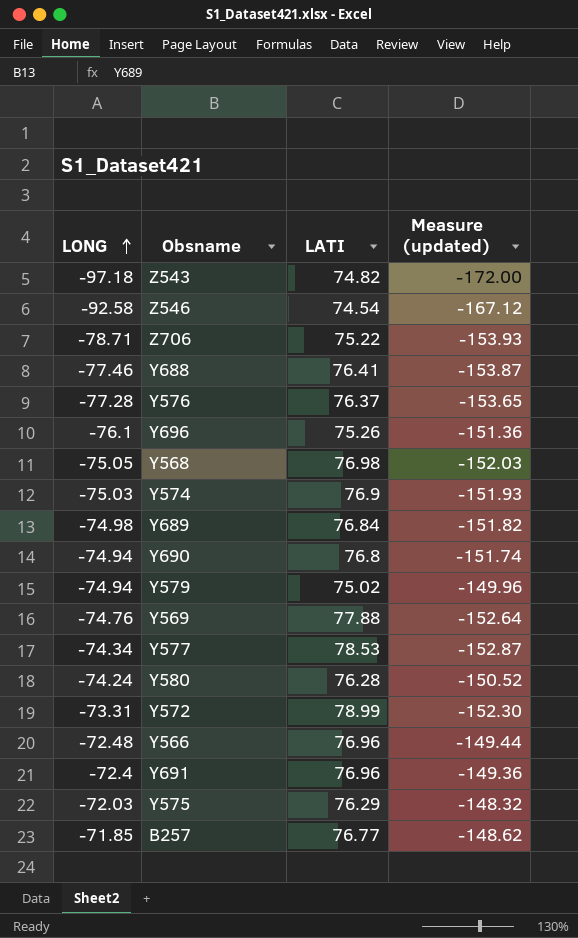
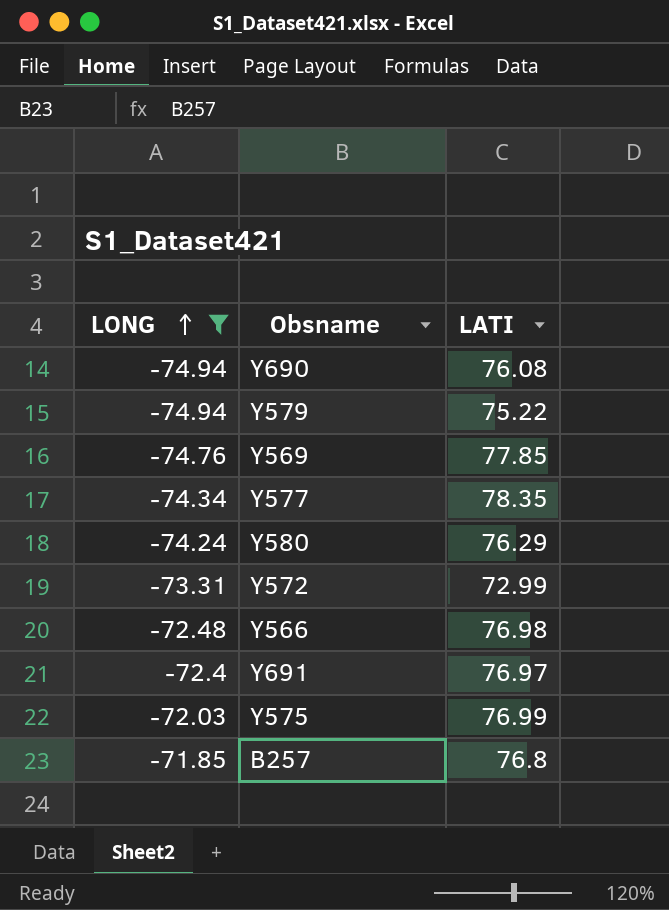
filter: none -> LONG >= -74.94
column Measure (updated) | formula: [LONG] - [LATI] -> none
Y690 | LATI: 76.8 -> 76.08
Y579 | LATI: 75.02 -> 75.22
Y569 | LATI: 77.88 -> 77.85
Y577 | LATI: 78.53 -> 78.35
Y580 | LATI: 76.28 -> 76.29
Y572 | LATI: 78.99 -> 72.99
Y566 | LATI: 76.96 -> 76.98
Y691 | LATI: 76.96 -> 76.97
Y575 | LATI: 76.29 -> 76.99
B257 | LATI: 76.77 -> 76.8

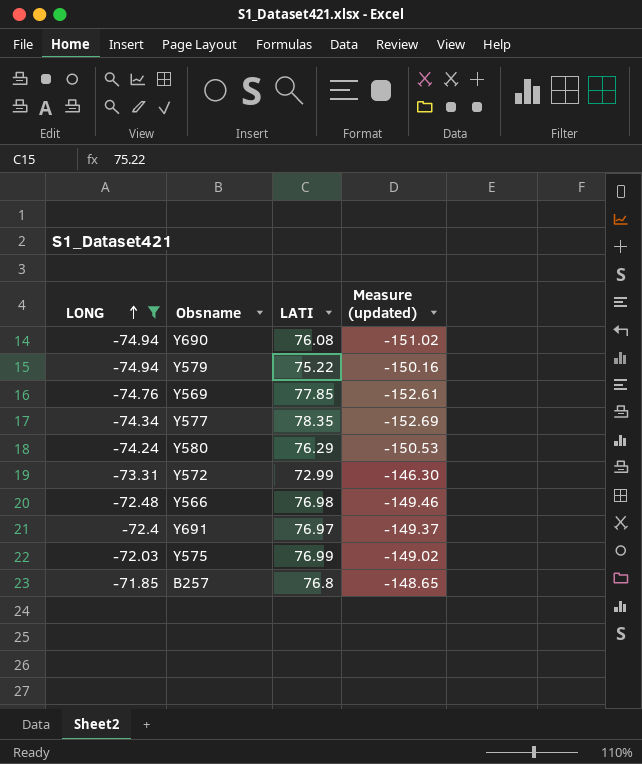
column Measure (updated) | formula: none -> [LONG] - [LATI]

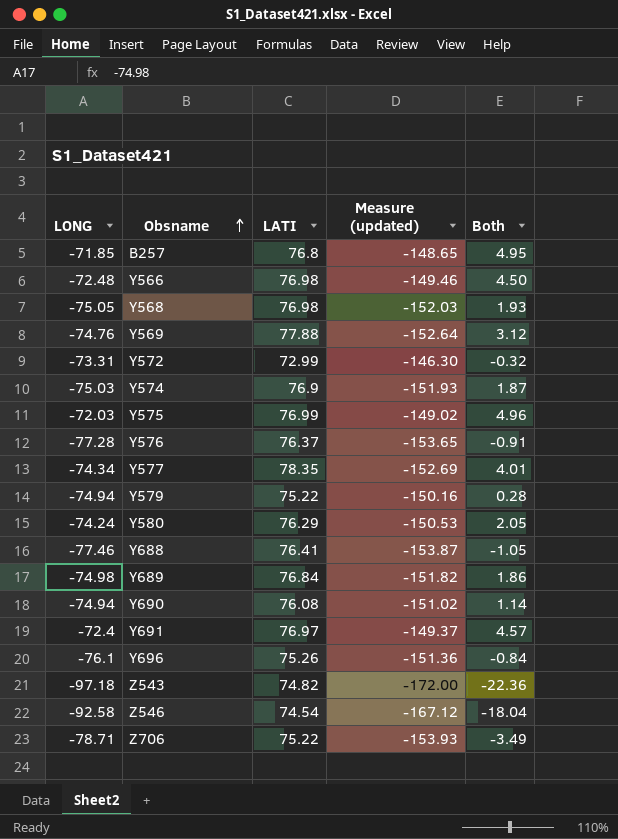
filter: LONG >= -74.94 -> none
row order: LONG ascending -> Obsname ascending
column Both | formula: none -> [LONG] + [LATI]
Y569 | LATI: 77.85 -> 77.88
Y569 | Measure (updated): -152.61 -> -152.64

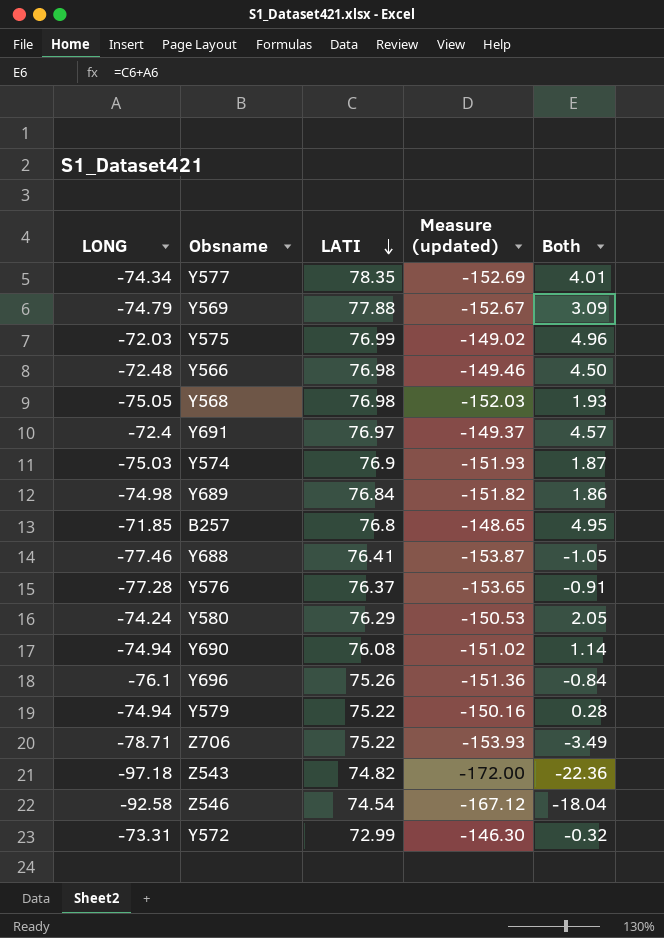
row order: Obsname ascending -> LATI descending
Y569 | LONG: -74.76 -> -74.79
Y569 | Measure (updated): -152.64 -> -152.67
Y569 | Both: 3.12 -> 3.09

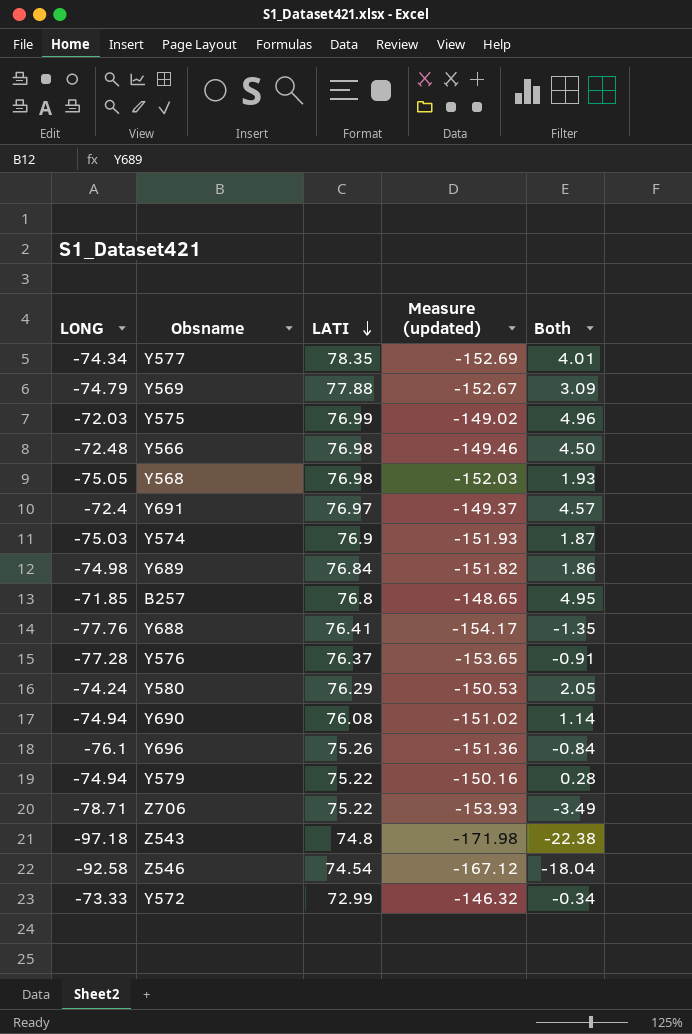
Y688 | LONG: -77.46 -> -77.76
Y688 | Measure (updated): -153.87 -> -154.17
Y688 | Both: -1.05 -> -1.35
Z543 | LATI: 74.82 -> 74.8
Z543 | Measure (updated): -172.00 -> -171.98
Z543 | Both: -22.36 -> -22.38
Y572 | LONG: -73.31 -> -73.33
Y572 | Measure (updated): -146.30 -> -146.32
Y572 | Both: -0.32 -> -0.34

